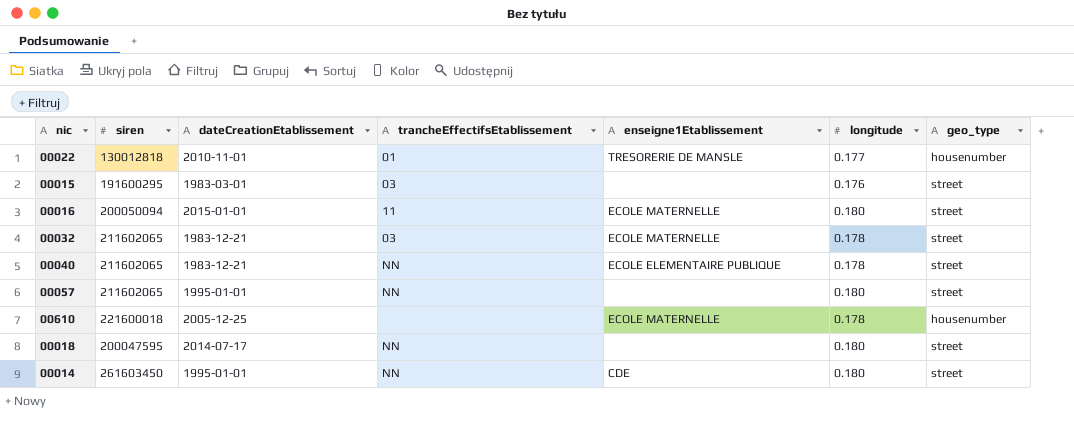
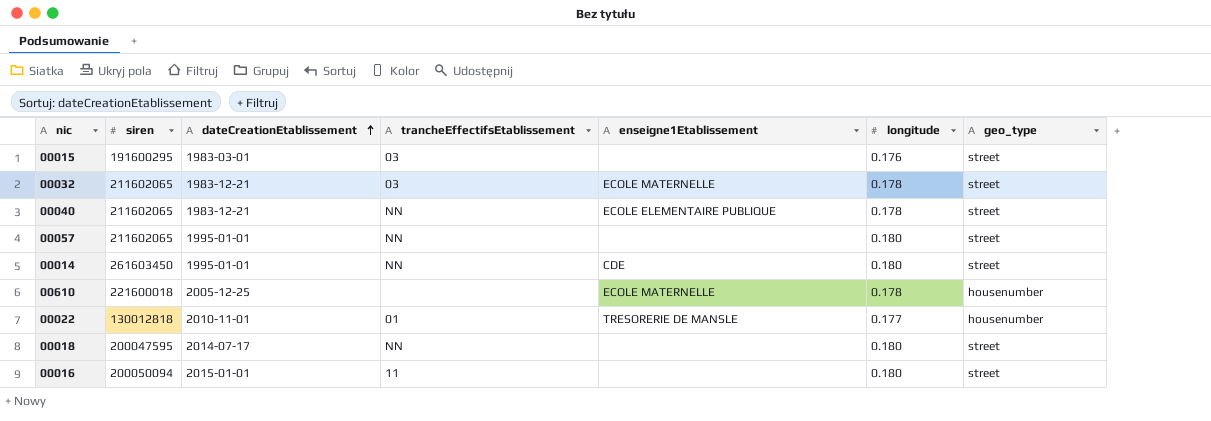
row order: none -> dateCreationEtablissement ascending
00016 | enseigne1Etablissement: ECOLE MATERNELLE -> none

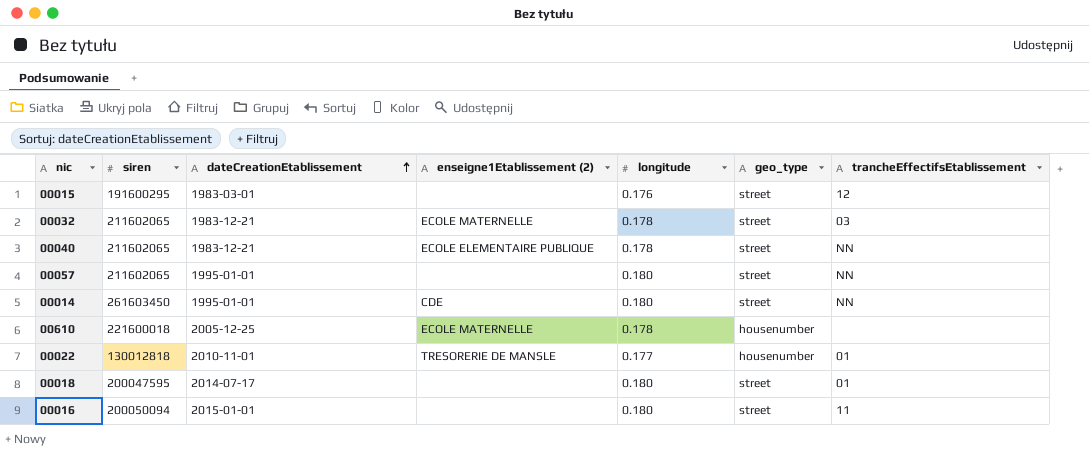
column name: enseigne1Etablissement -> enseigne1Etablissement (2)
column trancheEffectifsEtablissement | position: 4 -> 7
00015 | trancheEffectifsEtablissement: 03 -> 12
00018 | trancheEffectifsEtablissement: NN -> 01

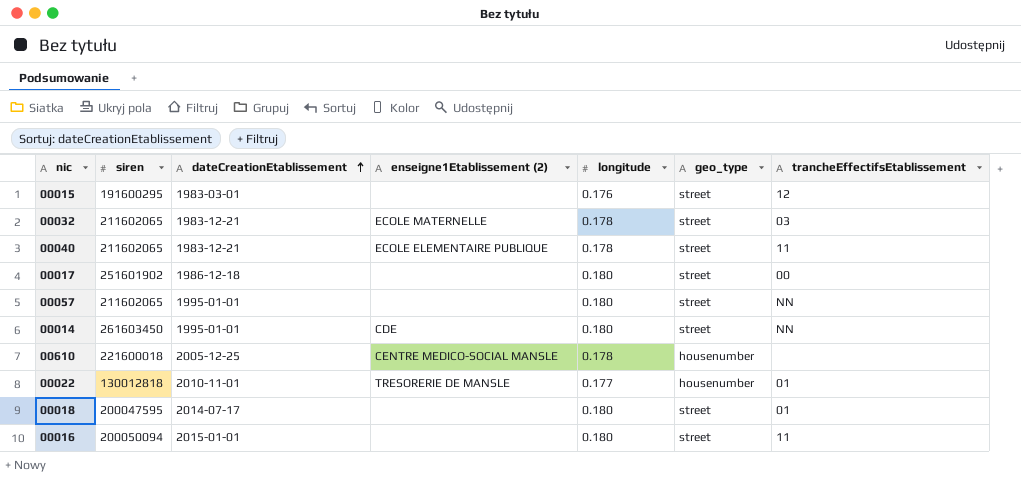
00040 | trancheEffectifsEtablissement: NN -> 11
row 00017: none -> 251601902 | 1986-12-18 | none | 0.180 | street | 00
00610 | enseigne1Etablissement (2): ECOLE MATERNELLE -> CENTRE MEDICO-SOCIAL MANSLE

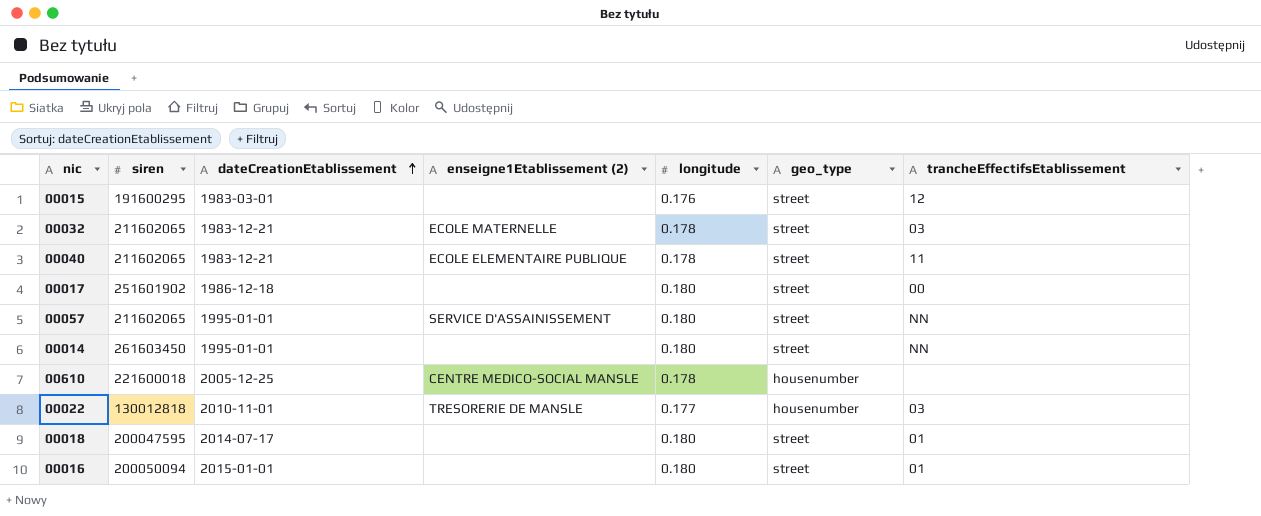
00057 | enseigne1Etablissement (2): none -> SERVICE D'ASSAINISSEMENT
00014 | enseigne1Etablissement (2): CDE -> none
00022 | trancheEffectifsEtablissement: 01 -> 03
00016 | trancheEffectifsEtablissement: 11 -> 01

